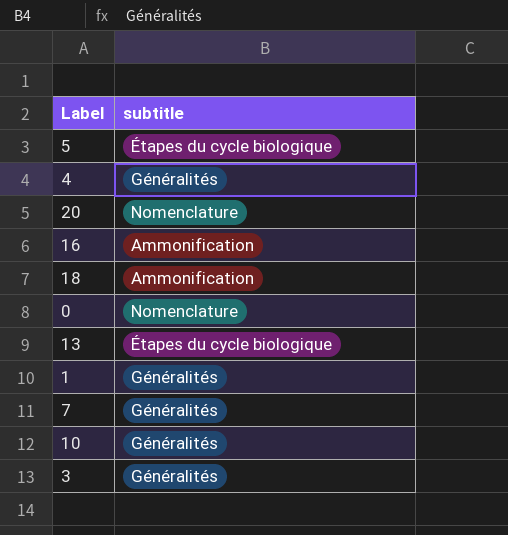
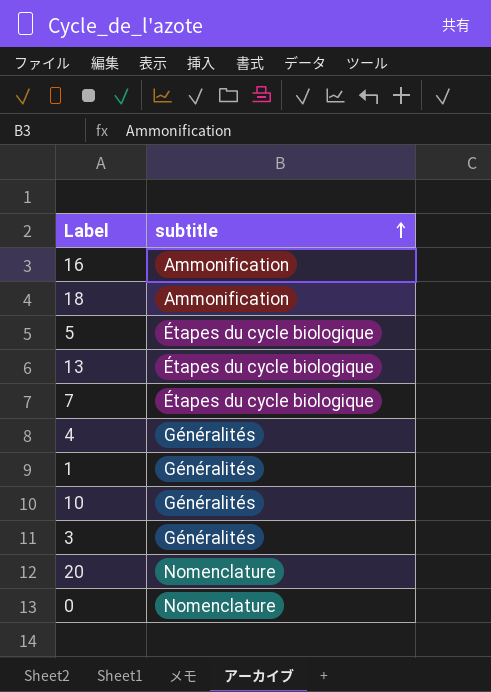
row order: none -> subtitle ascending
7 | subtitle: Généralités -> Étapes du cycle biologique

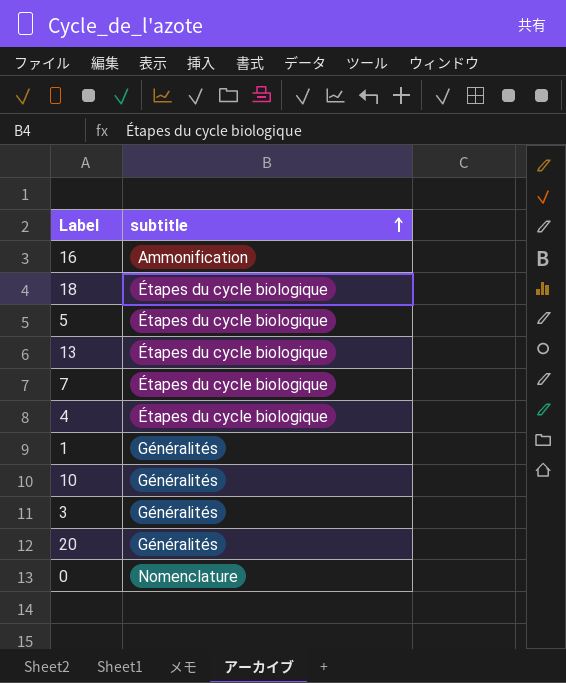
18 | subtitle: Ammonification -> Étapes du cycle biologique
4 | subtitle: Généralités -> Étapes du cycle biologique
20 | subtitle: Nomenclature -> Généralités

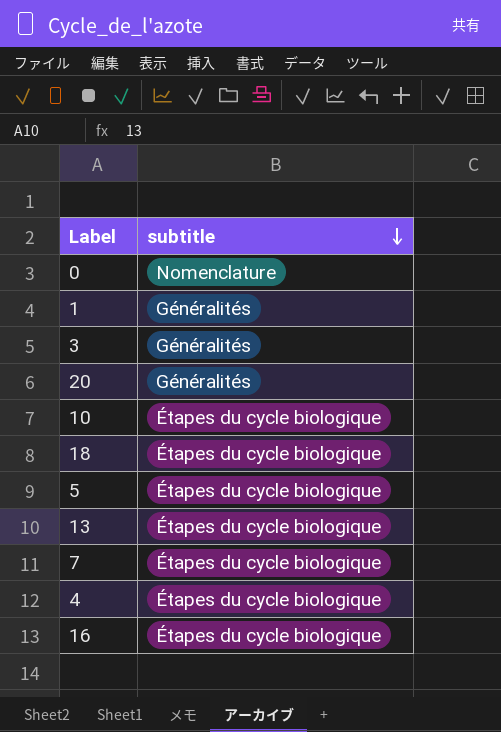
row order: subtitle ascending -> subtitle descending
10 | subtitle: Généralités -> Étapes du cycle biologique
16 | subtitle: Ammonification -> Étapes du cycle biologique

